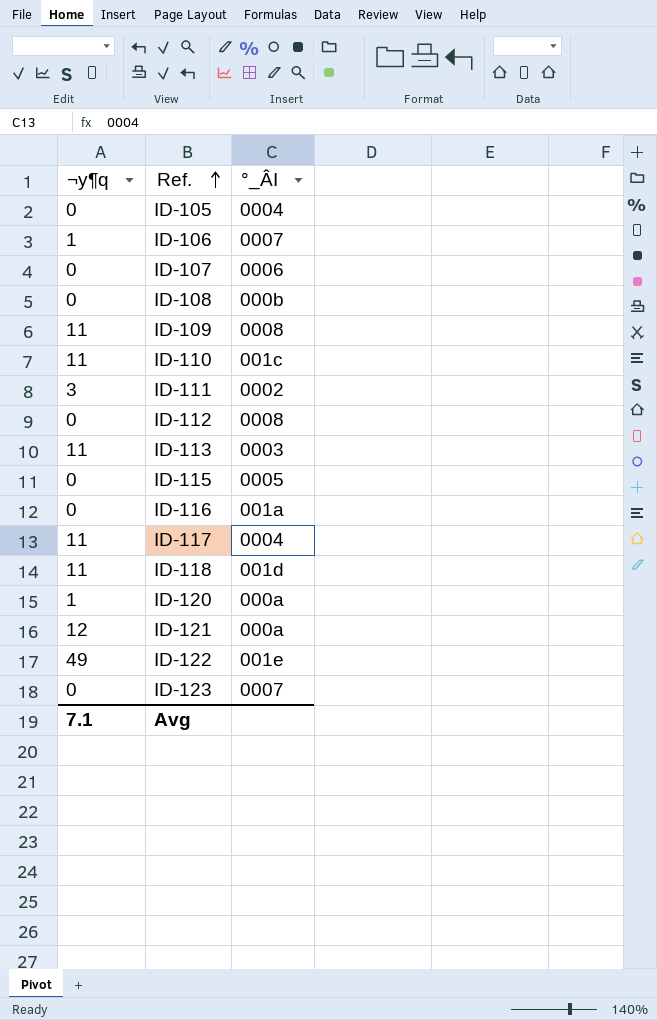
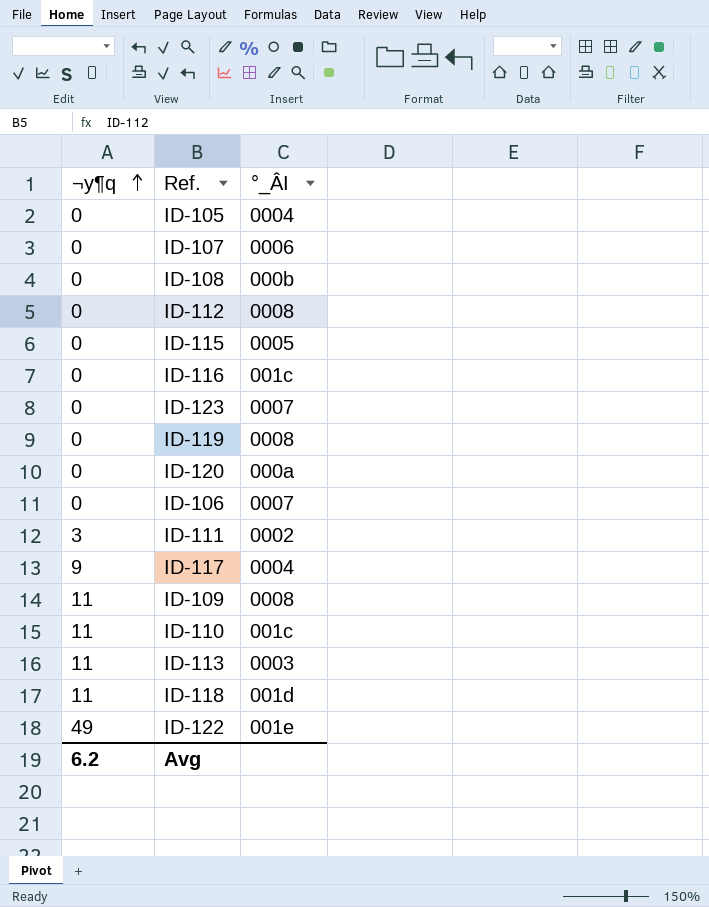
row order: Ref. ascending -> ¬y¶q ascending
row ID-121: 12 | 000a -> none
ID-116 | °_ÂI: 001a -> 001c
row ID-119: none -> 0 | 0008
ID-120 | ¬y¶q: 1 -> 0
ID-106 | ¬y¶q: 1 -> 0
ID-117 | ¬y¶q: 11 -> 9
Avg | ¬y¶q: 7.1 -> 6.2

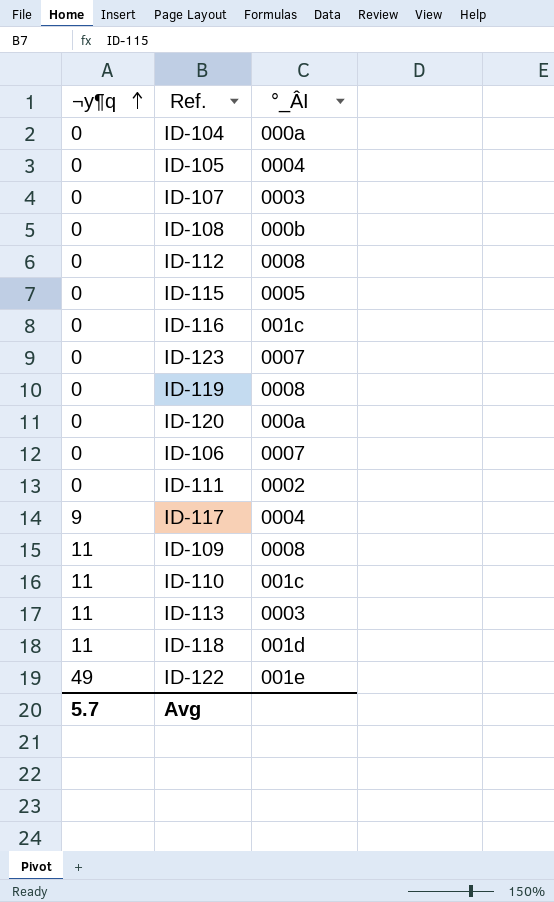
row ID-104: none -> 0 | 000a
ID-107 | °_ÂI: 0006 -> 0003
ID-111 | ¬y¶q: 3 -> 0
Avg | ¬y¶q: 6.2 -> 5.7

